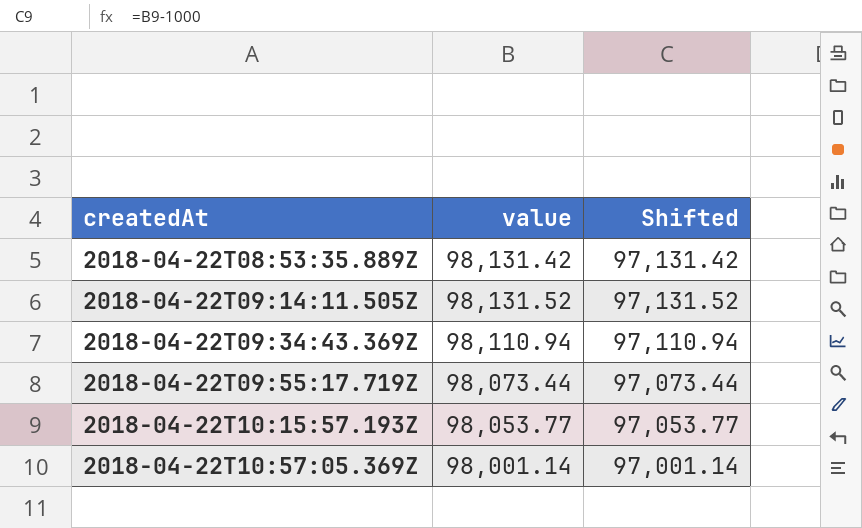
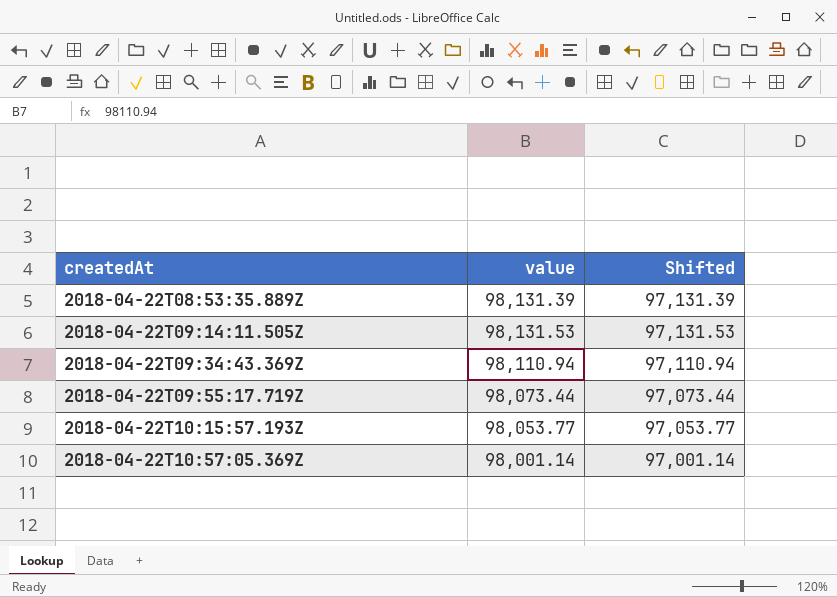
2018-04-22T08:53:35.889Z | value: 98,131.42 -> 98,131.39
2018-04-22T08:53:35.889Z | Shifted: 97,131.42 -> 97,131.39
2018-04-22T09:14:11.505Z | value: 98,131.52 -> 98,131.53
2018-04-22T09:14:11.505Z | Shifted: 97,131.52 -> 97,131.53

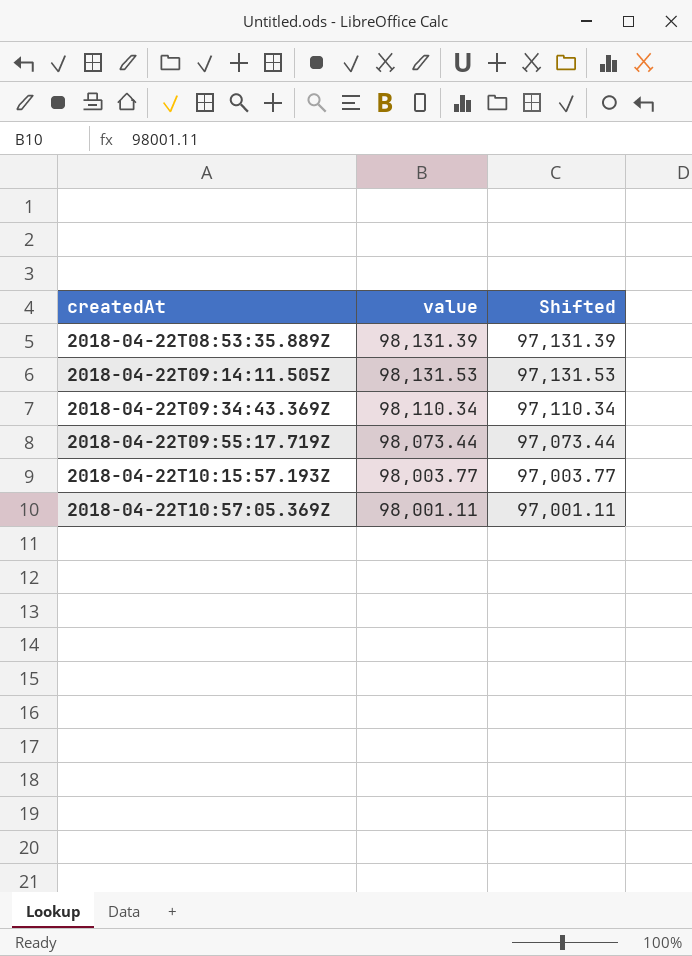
2018-04-22T09:34:43.369Z | value: 98,110.94 -> 98,110.34
2018-04-22T09:34:43.369Z | Shifted: 97,110.94 -> 97,110.34
2018-04-22T10:15:57.193Z | value: 98,053.77 -> 98,003.77
2018-04-22T10:15:57.193Z | Shifted: 97,053.77 -> 97,003.77
2018-04-22T10:57:05.369Z | value: 98,001.14 -> 98,001.11
2018-04-22T10:57:05.369Z | Shifted: 97,001.14 -> 97,001.11

